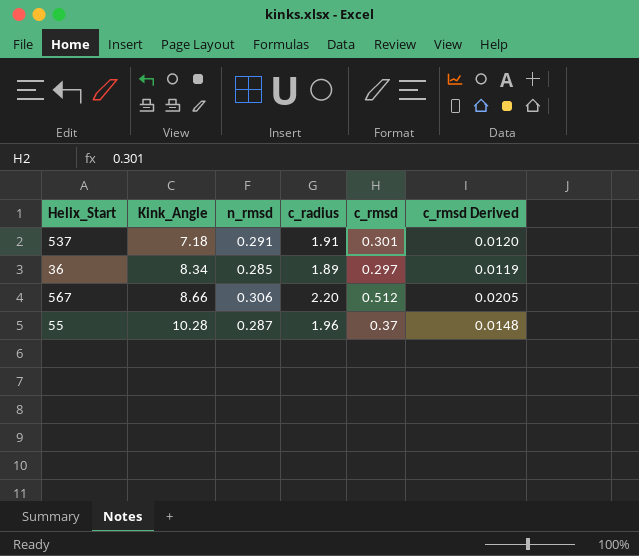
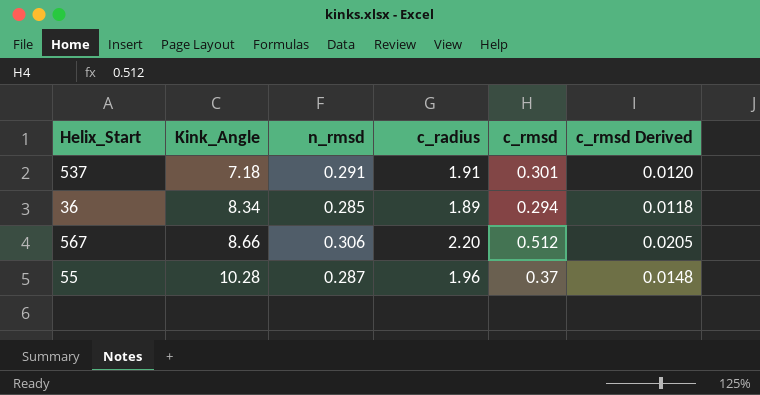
36 | c_rmsd: 0.297 -> 0.294
36 | c_rmsd Derived: 0.0119 -> 0.0118

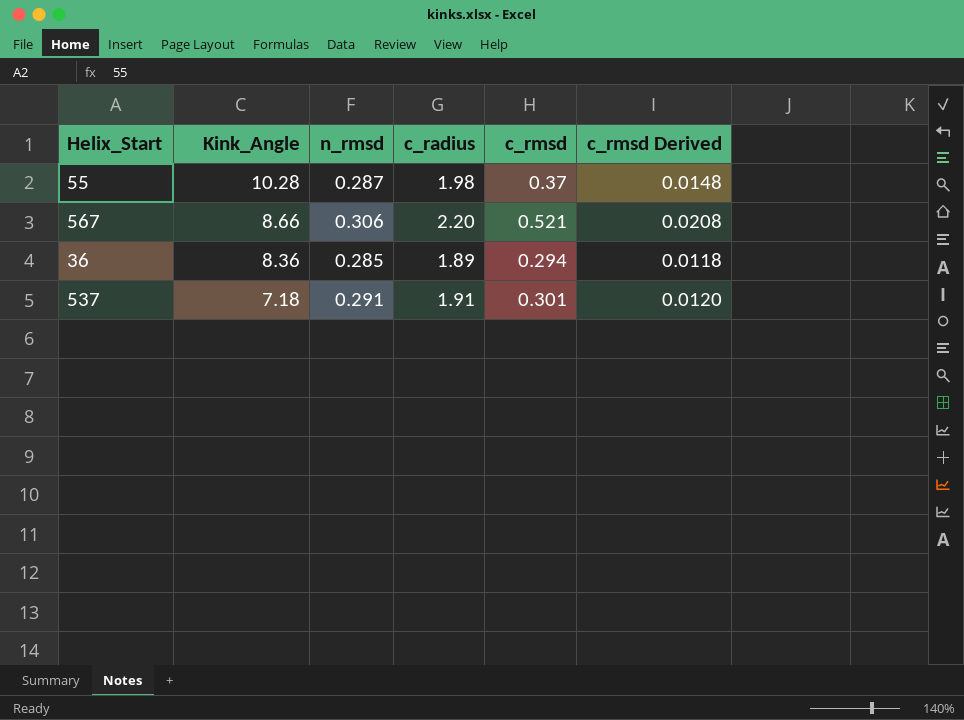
row order: Kink_Angle ascending -> Kink_Angle descending
55 | c_radius: 1.96 -> 1.98
567 | c_rmsd: 0.512 -> 0.521
567 | c_rmsd Derived: 0.0205 -> 0.0208
36 | Kink_Angle: 8.34 -> 8.36

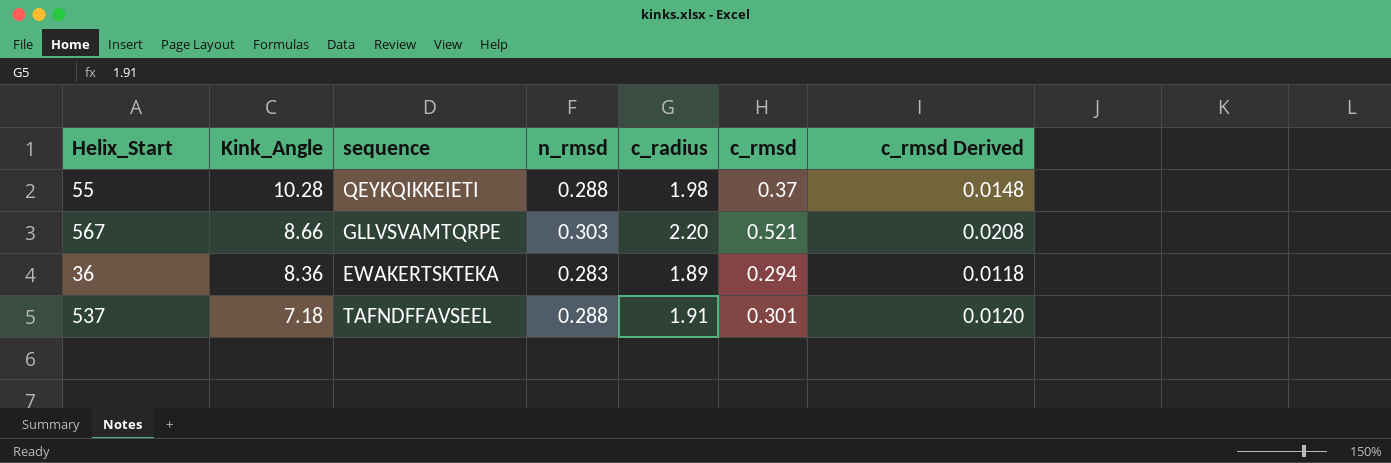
column sequence | position: none -> 3
55 | n_rmsd: 0.287 -> 0.288
567 | n_rmsd: 0.306 -> 0.303
36 | n_rmsd: 0.285 -> 0.283
537 | n_rmsd: 0.291 -> 0.288

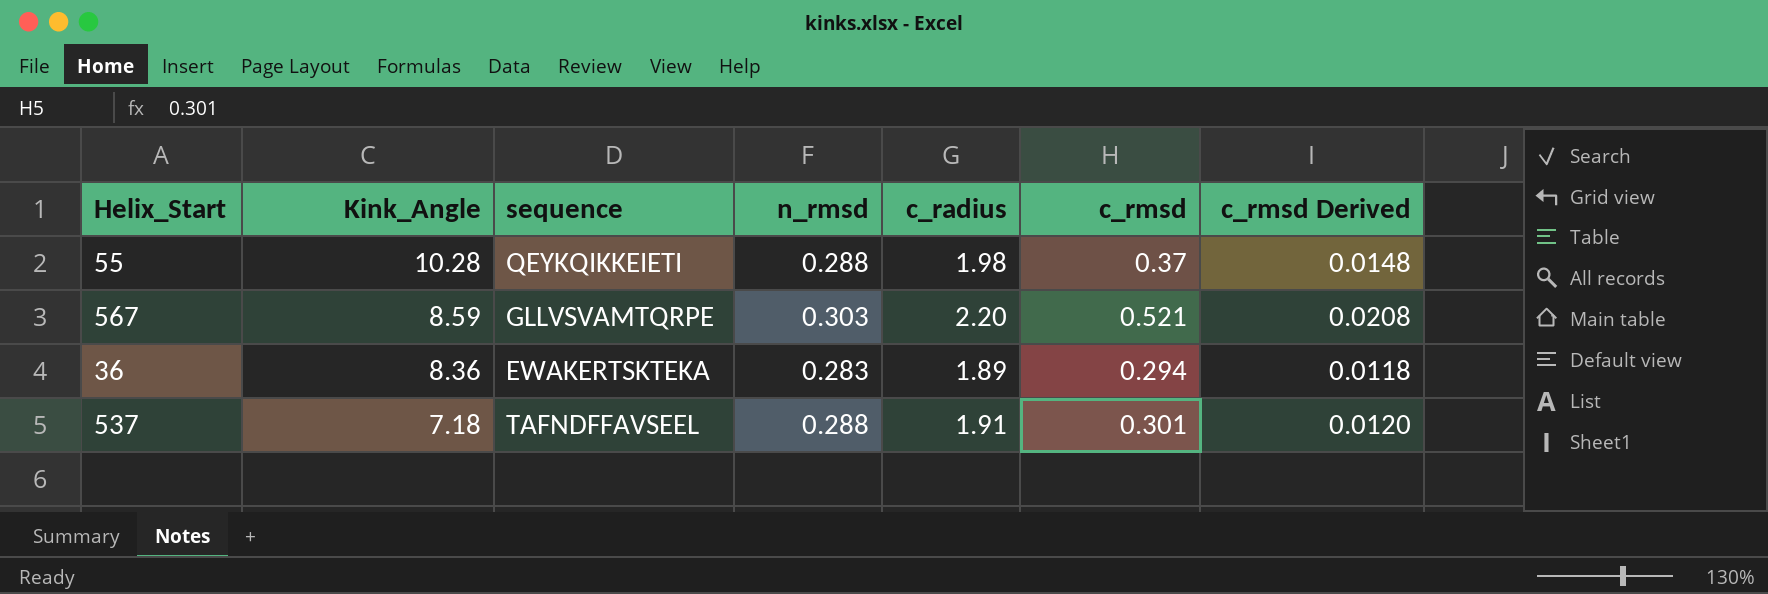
567 | Kink_Angle: 8.66 -> 8.59

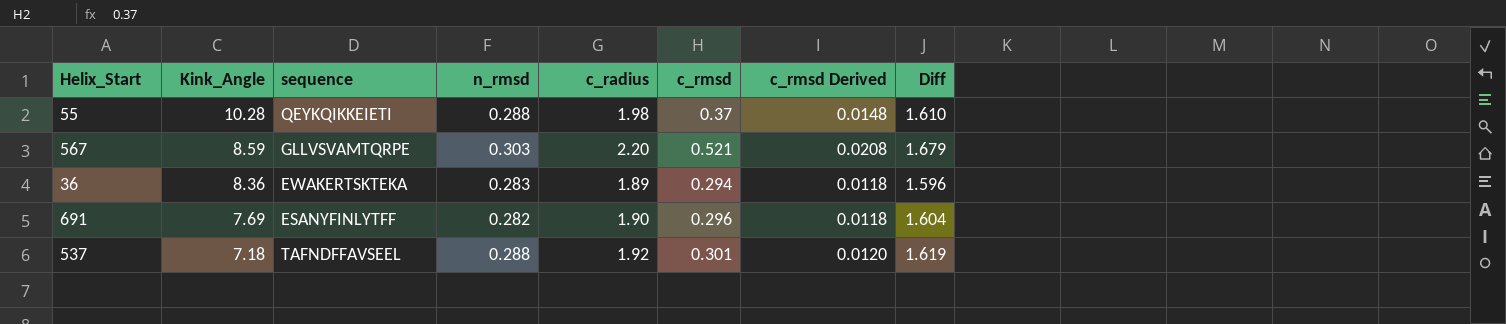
column Diff | formula: none -> [c_radius] - [c_rmsd]
row 691: none -> 7.69 | ESANYFINLYTFF | 0.282 | 1.90 | 0.296 | 0.0118 | 1.604
537 | c_radius: 1.91 -> 1.92

